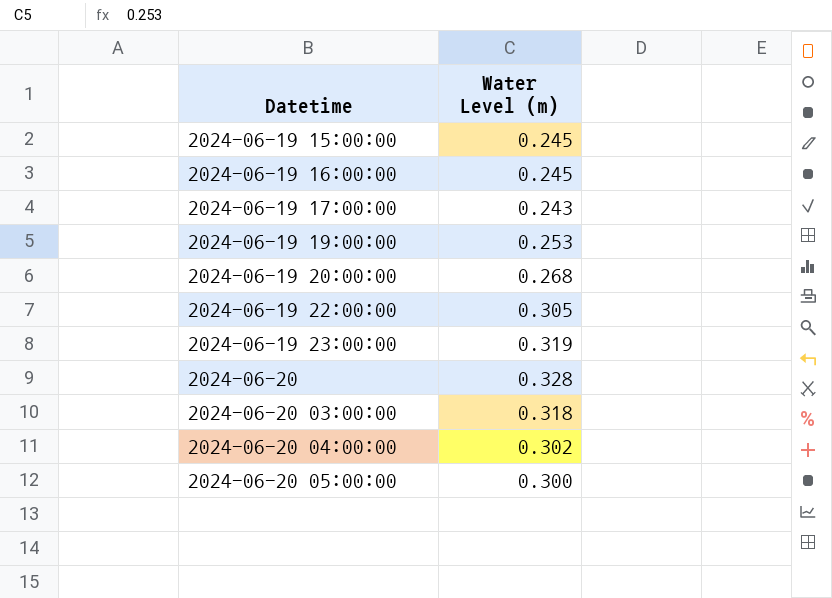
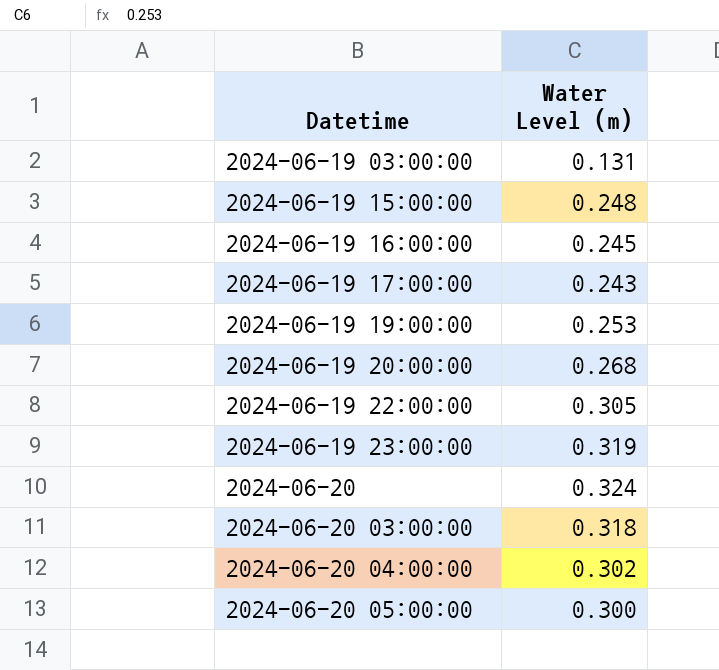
row 2024-06-19 03:00:00: none -> 0.131
2024-06-19 15:00:00 | Water Level (m): 0.245 -> 0.248
2024-06-20 | Water Level (m): 0.328 -> 0.324

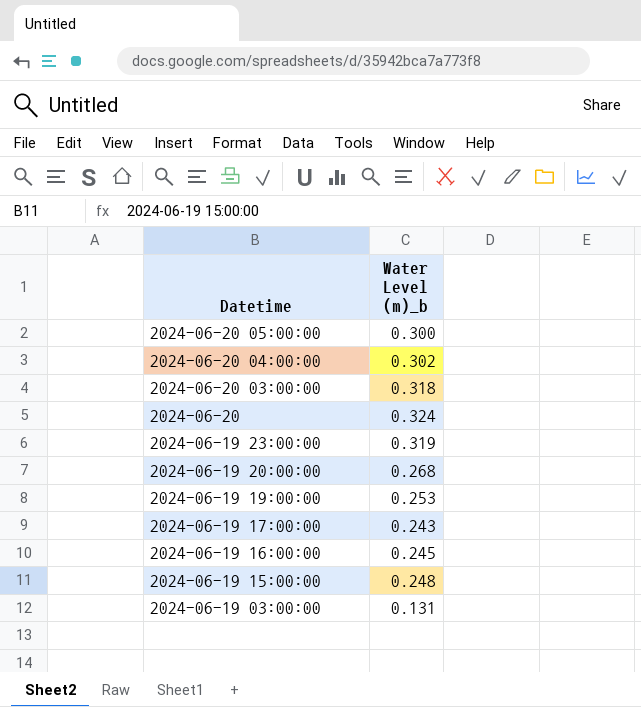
row order: Datetime ascending -> Datetime descending
column name: Water Level (m) -> Water Level (m)_b
row 2024-06-19 22:00:00: 0.305 -> none

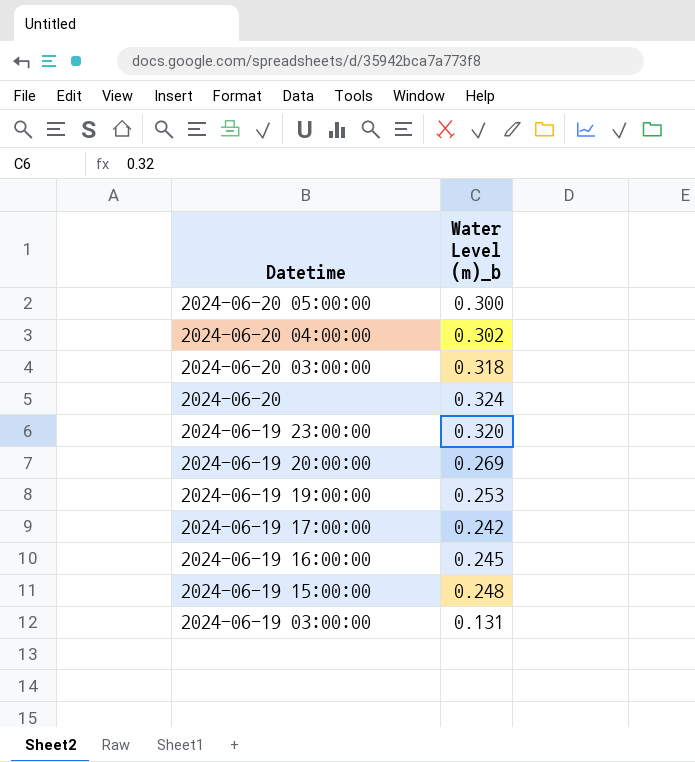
2024-06-19 23:00:00 | Water Level (m)_b: 0.319 -> 0.320
2024-06-19 20:00:00 | Water Level (m)_b: 0.268 -> 0.269
2024-06-19 17:00:00 | Water Level (m)_b: 0.243 -> 0.242

